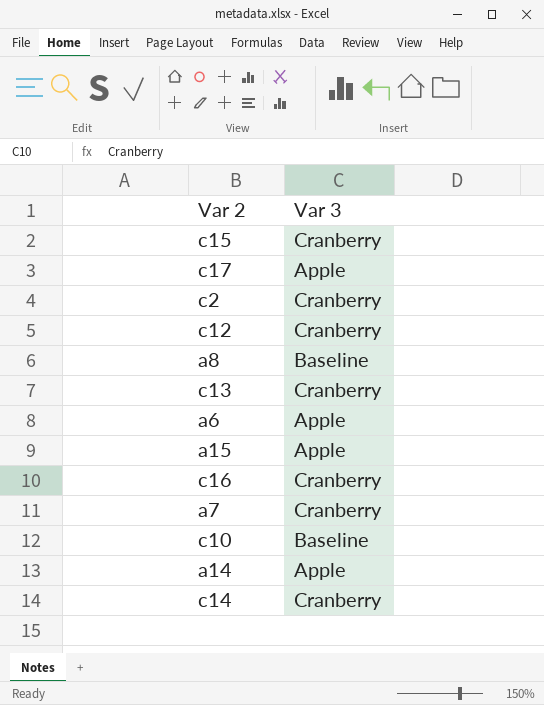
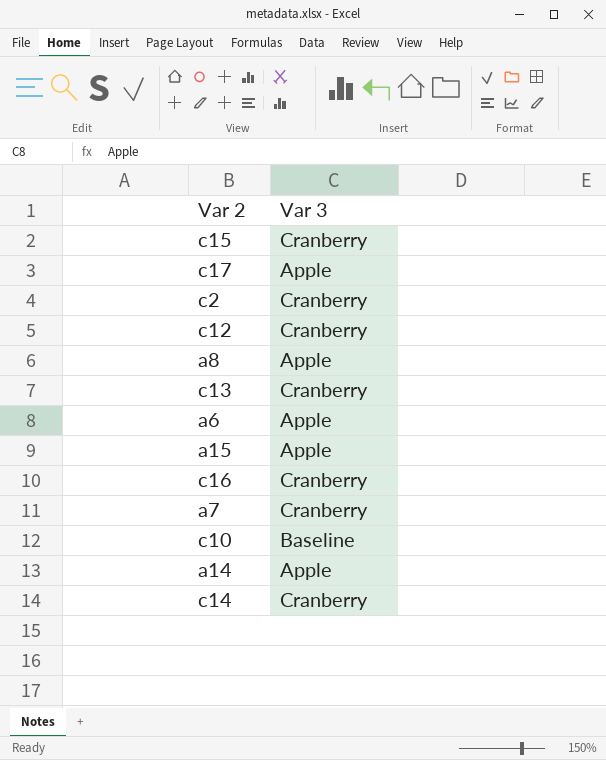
a8 | Var 3: Baseline -> Apple

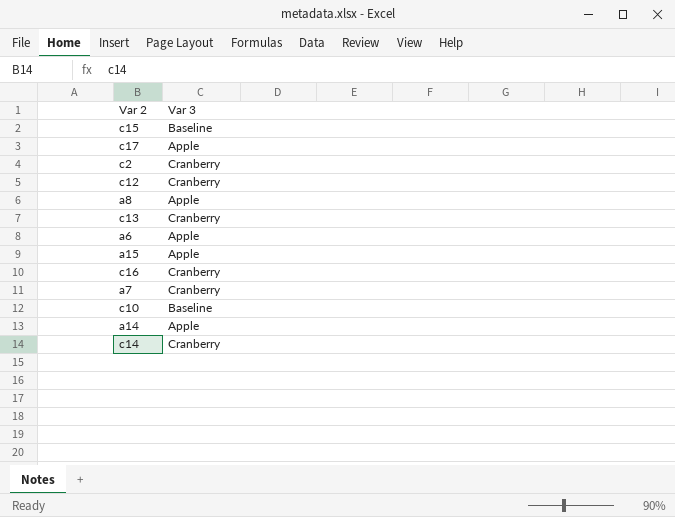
c15 | Var 3: Cranberry -> Baseline

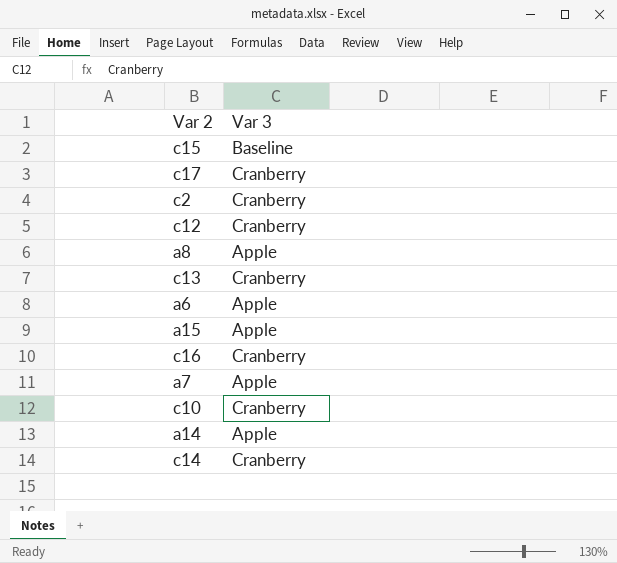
c17 | Var 3: Apple -> Cranberry
a7 | Var 3: Cranberry -> Apple
c10 | Var 3: Baseline -> Cranberry

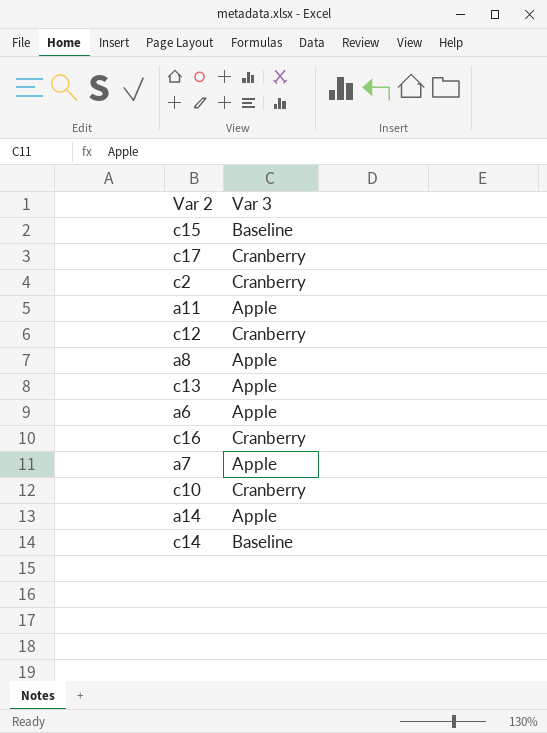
row a15: Apple -> none
row a11: none -> Apple
c13 | Var 3: Cranberry -> Apple
c14 | Var 3: Cranberry -> Baseline

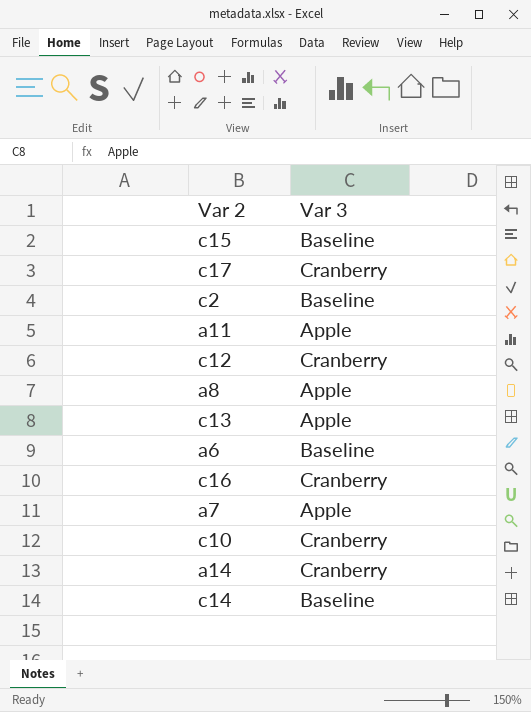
c2 | Var 3: Cranberry -> Baseline
a6 | Var 3: Apple -> Baseline
a14 | Var 3: Apple -> Cranberry

